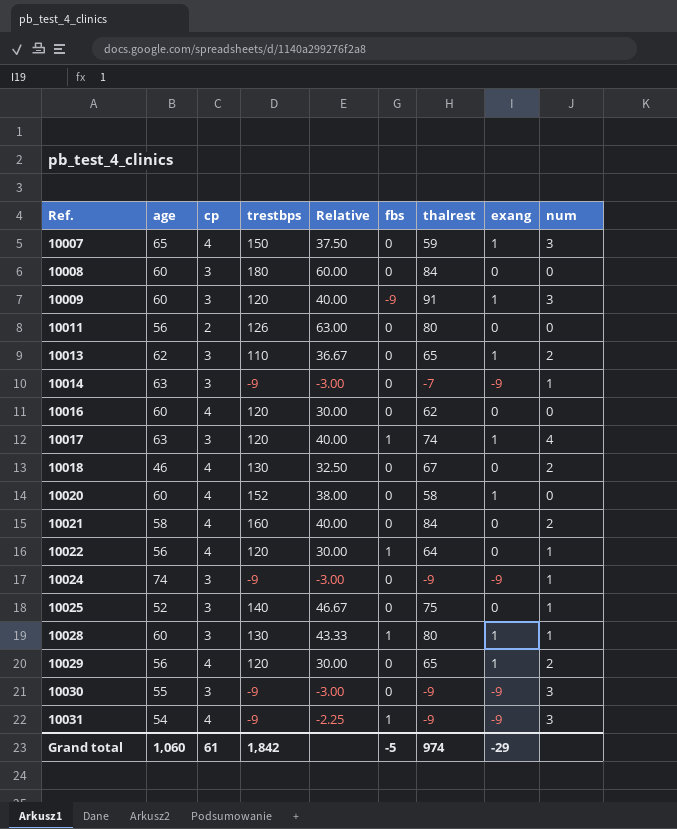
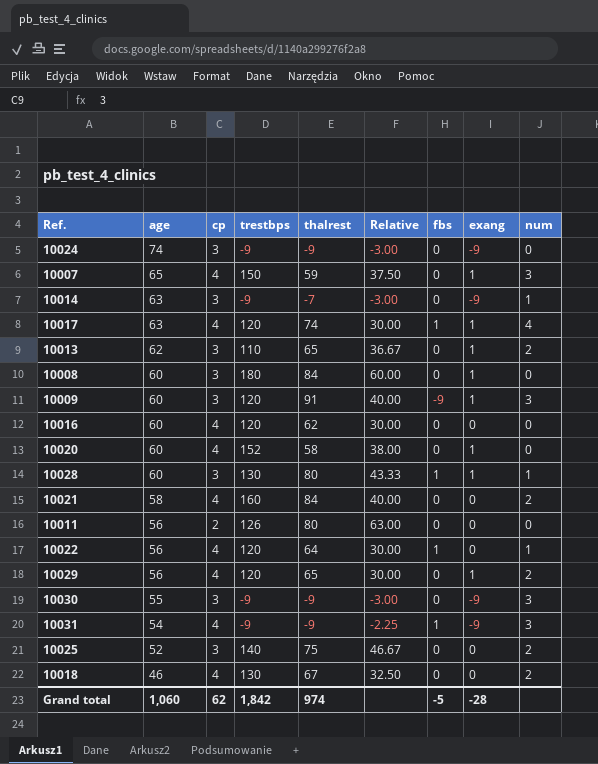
row order: Ref. ascending -> age descending
column thalrest | position: 7 -> 5
10024 | num: 1 -> 0
10017 | cp: 3 -> 4
10017 | Relative: 40.00 -> 30.00
10008 | exang: 0 -> 1
10025 | num: 1 -> 2
Grand total | cp: 61 -> 62
Grand total | exang: -29 -> -28

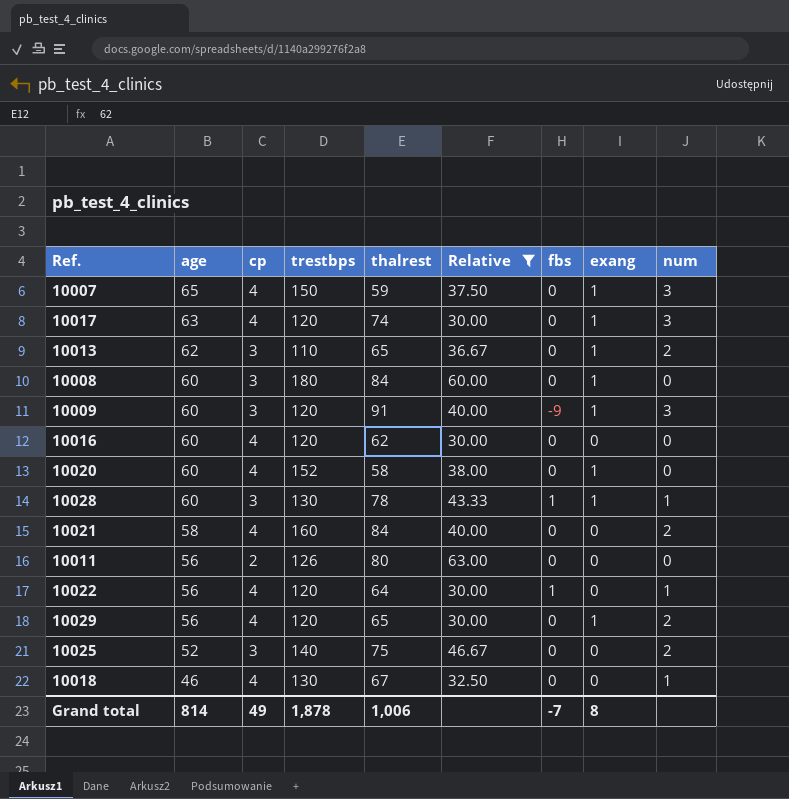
filter: none -> Relative >= 30.00
10017 | fbs: 1 -> 0
10017 | num: 4 -> 3
10028 | thalrest: 80 -> 78
10018 | num: 2 -> 1
Grand total | age: 1,060 -> 814
Grand total | cp: 62 -> 49
Grand total | trestbps: 1,842 -> 1,878
Grand total | thalrest: 974 -> 1,006
Grand total | fbs: -5 -> -7
Grand total | exang: -28 -> 8

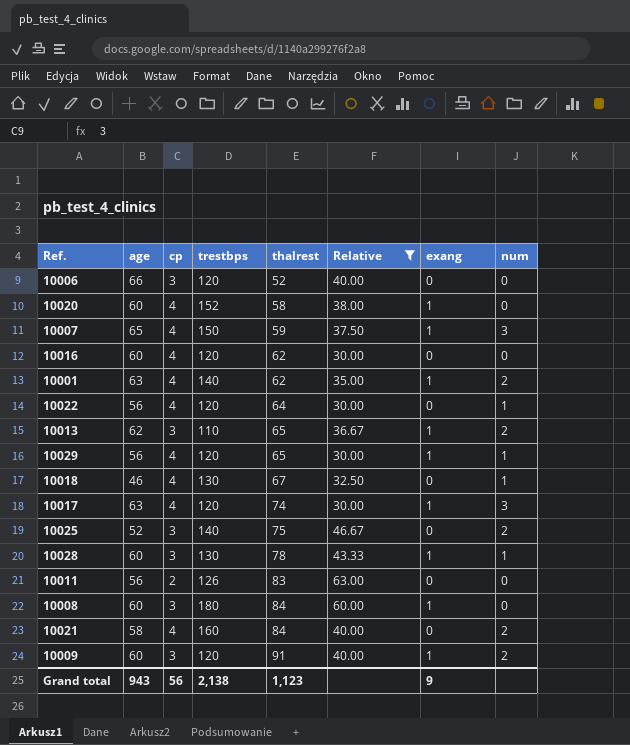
row order: age descending -> thalrest ascending
column fbs | position: 7 -> none
row 10006: none -> 66 | 3 | 120 | 52 | 40.00 | 0 | 0
row 10001: none -> 63 | 4 | 140 | 62 | 35.00 | 1 | 2
10029 | num: 2 -> 1
10011 | thalrest: 80 -> 83
10009 | num: 3 -> 2
Grand total | age: 814 -> 943
Grand total | cp: 49 -> 56
Grand total | trestbps: 1,878 -> 2,138
Grand total | thalrest: 1,006 -> 1,123
Grand total | exang: 8 -> 9

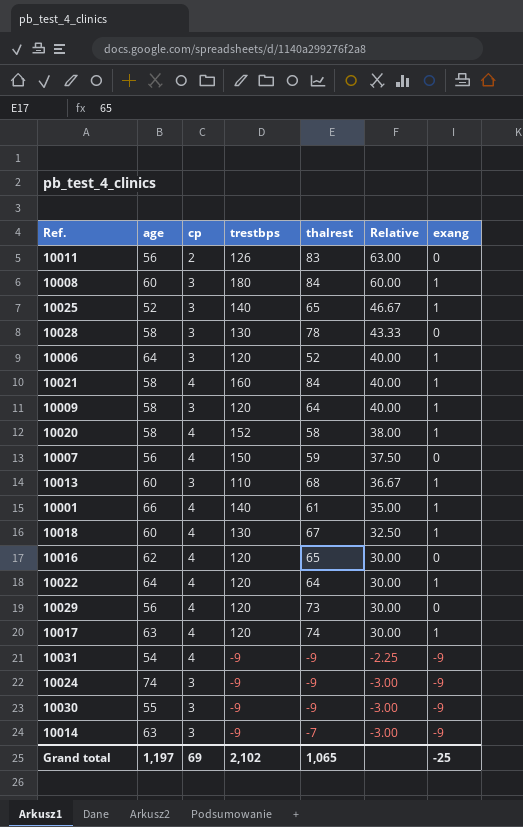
filter: Relative >= 30.00 -> none
row order: thalrest ascending -> Relative descending
column num | position: 8 -> none
10025 | thalrest: 75 -> 65
10025 | exang: 0 -> 1
10028 | age: 60 -> 58
10028 | exang: 1 -> 0
10006 | age: 66 -> 64
10006 | exang: 0 -> 1
10021 | exang: 0 -> 1
10009 | age: 60 -> 58
10009 | thalrest: 91 -> 64
10020 | age: 60 -> 58
10007 | age: 65 -> 56
10007 | exang: 1 -> 0
10013 | age: 62 -> 60
10013 | thalrest: 65 -> 68
10001 | age: 63 -> 66
10001 | thalrest: 62 -> 61
10018 | age: 46 -> 60
10018 | exang: 0 -> 1
10016 | age: 60 -> 62
10016 | thalrest: 62 -> 65
10022 | age: 56 -> 64
10022 | exang: 0 -> 1
10029 | thalrest: 65 -> 73
10029 | exang: 1 -> 0
Grand total | age: 943 -> 1,197
Grand total | cp: 56 -> 69
Grand total | trestbps: 2,138 -> 2,102
Grand total | thalrest: 1,123 -> 1,065
Grand total | exang: 9 -> -25

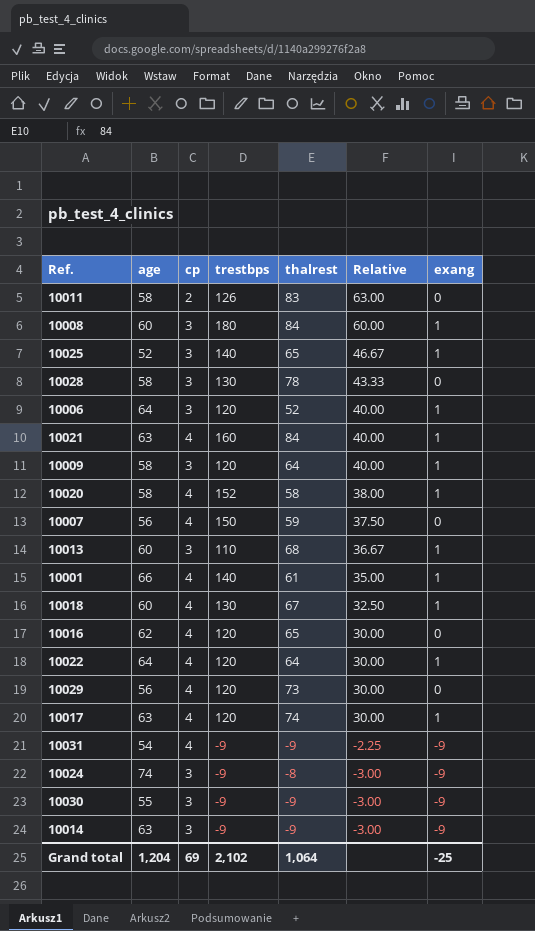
10011 | age: 56 -> 58
10021 | age: 58 -> 63
10024 | thalrest: -9 -> -8
10014 | thalrest: -7 -> -9
Grand total | age: 1,197 -> 1,204
Grand total | thalrest: 1,065 -> 1,064

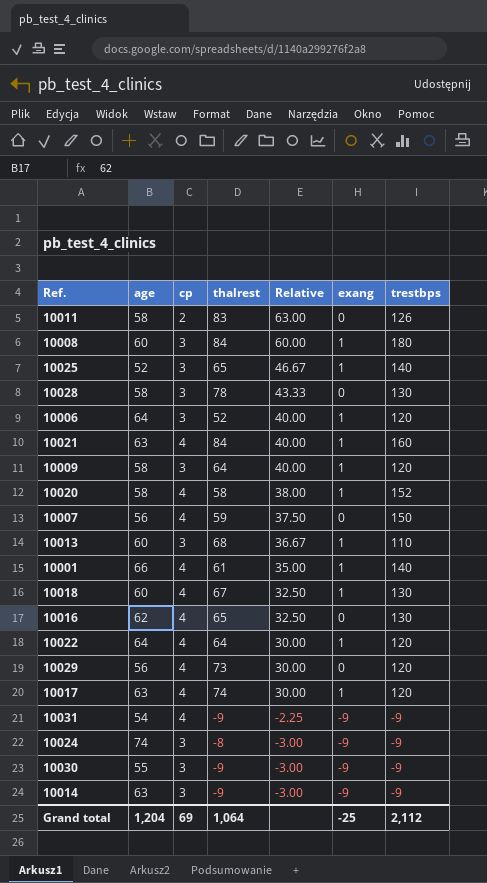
column trestbps | position: 4 -> 7
10016 | Relative: 30.00 -> 32.50
10016 | trestbps: 120 -> 130
Grand total | trestbps: 2,102 -> 2,112

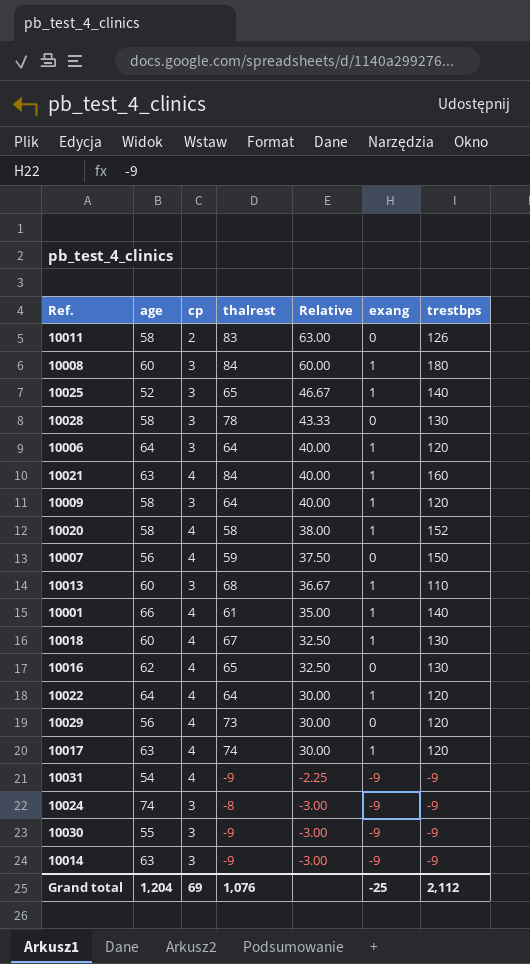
10006 | thalrest: 52 -> 64
Grand total | thalrest: 1,064 -> 1,076

